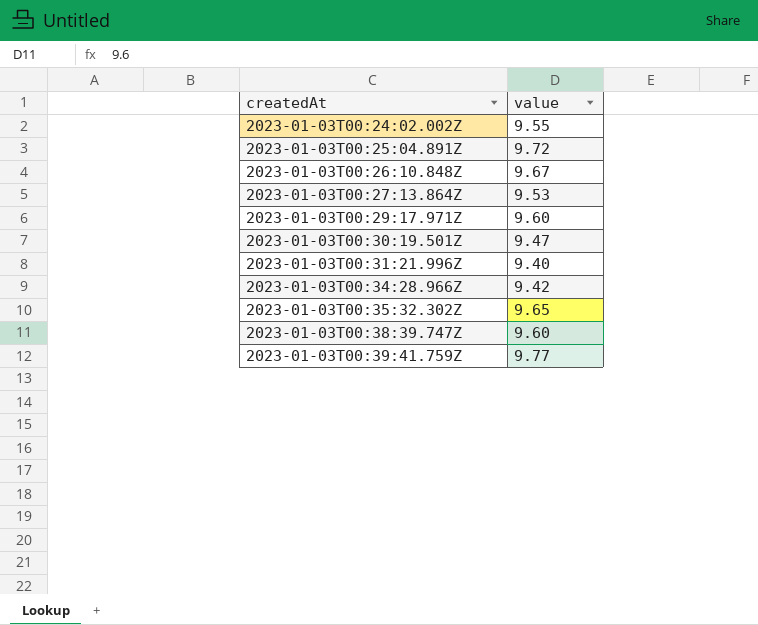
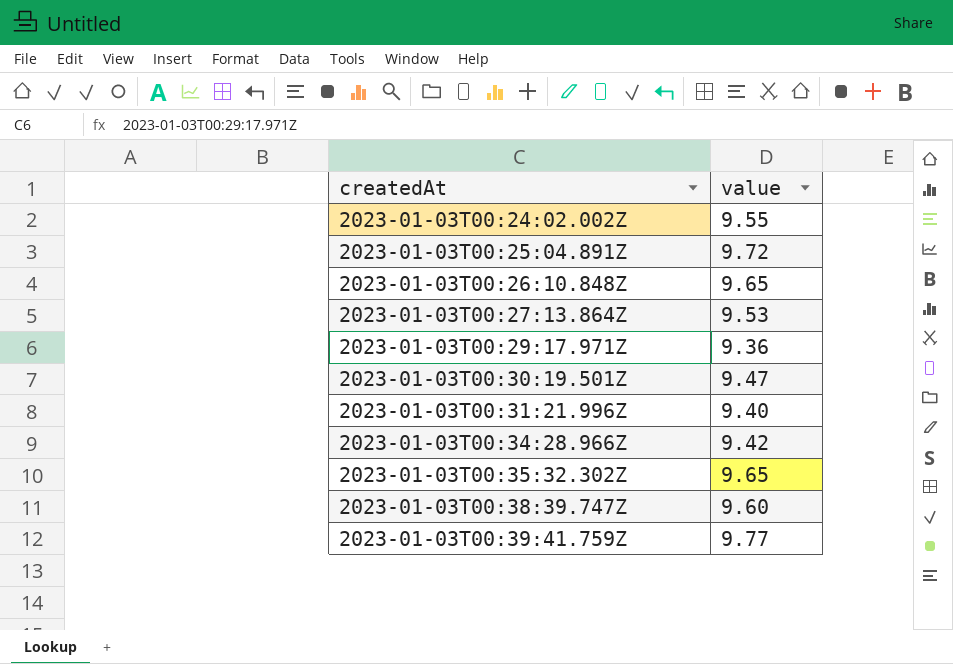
2023-01-03T00:26:10.848Z | value: 9.67 -> 9.65
2023-01-03T00:29:17.971Z | value: 9.60 -> 9.36

